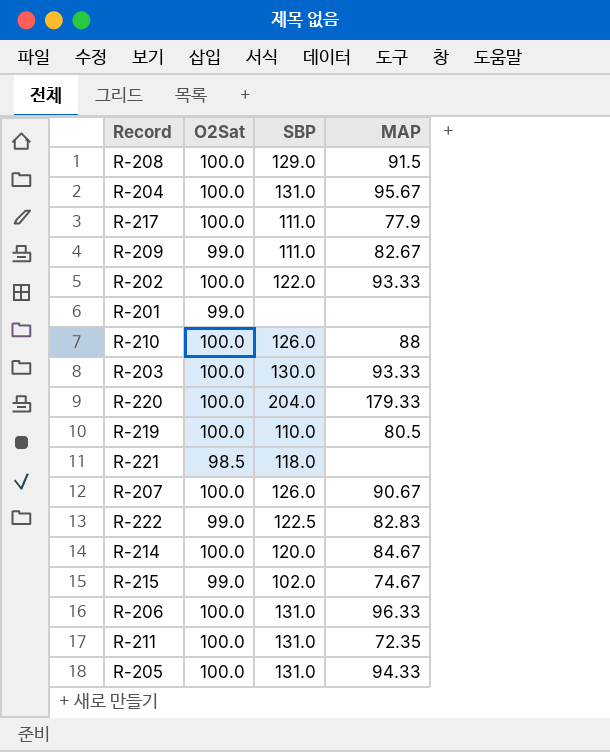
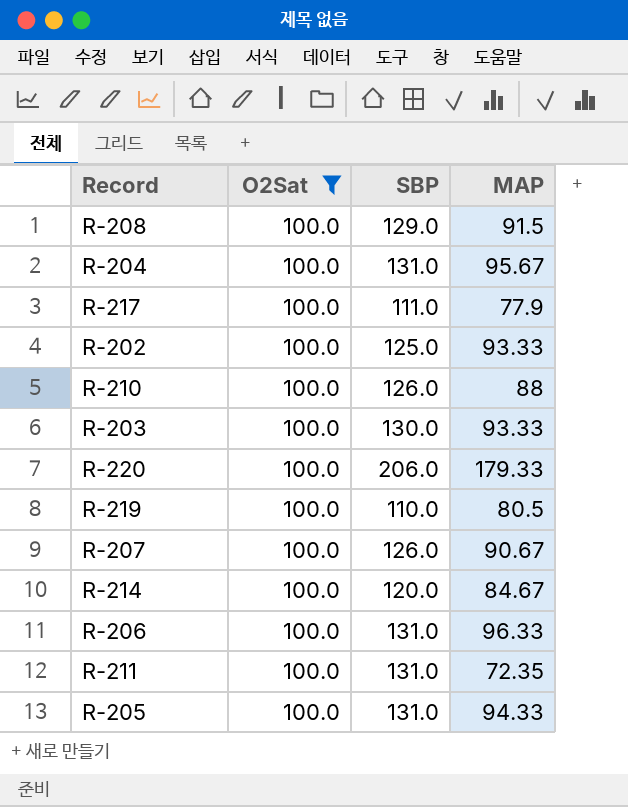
filter: none -> O2Sat = 100.0
R-202 | SBP: 122.0 -> 125.0
R-220 | SBP: 204.0 -> 206.0

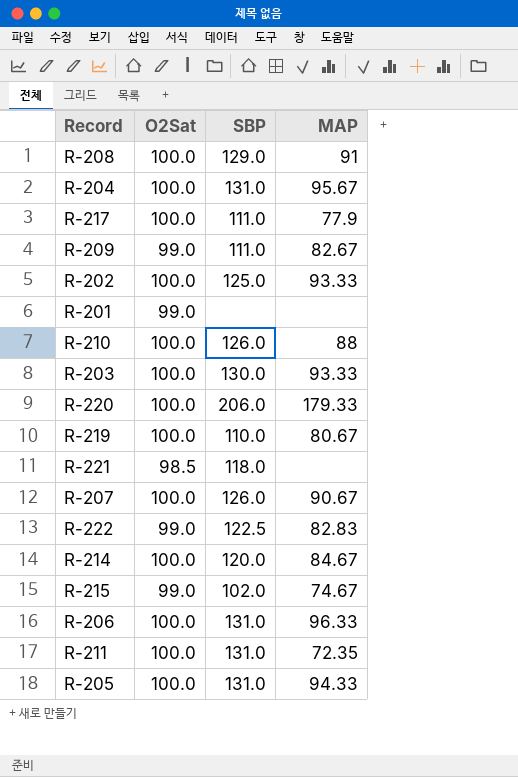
filter: O2Sat = 100.0 -> none
R-208 | MAP: 91.5 -> 91
R-219 | MAP: 80.5 -> 80.67

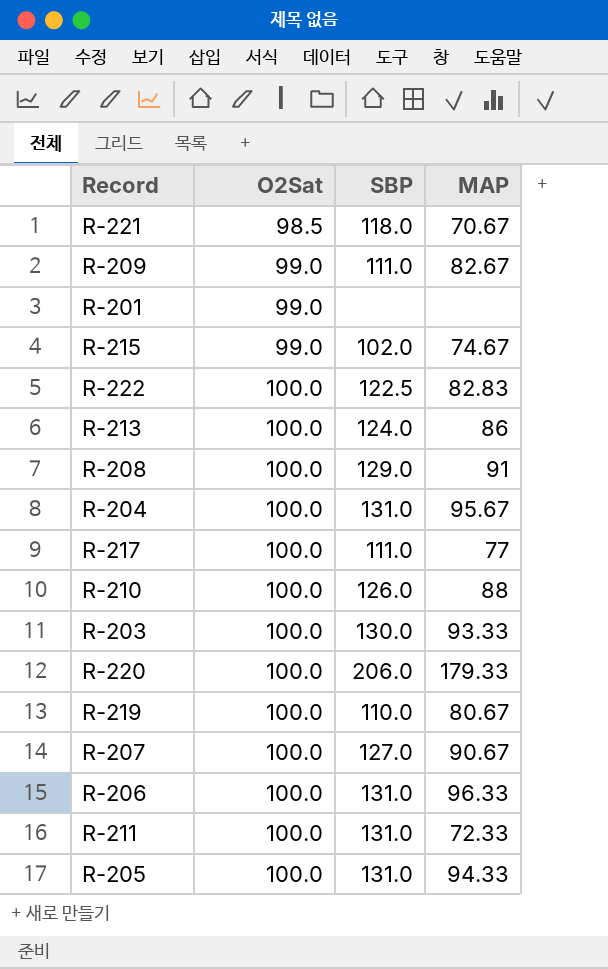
row order: none -> O2Sat ascending
row R-202: 100.0 | 125.0 | 93.33 -> none
row R-214: 100.0 | 120.0 | 84.67 -> none
R-221 | MAP: none -> 70.67
R-222 | O2Sat: 99.0 -> 100.0
row R-213: none -> 100.0 | 124.0 | 86
R-217 | MAP: 77.9 -> 77
R-207 | SBP: 126.0 -> 127.0
R-211 | MAP: 72.35 -> 72.33

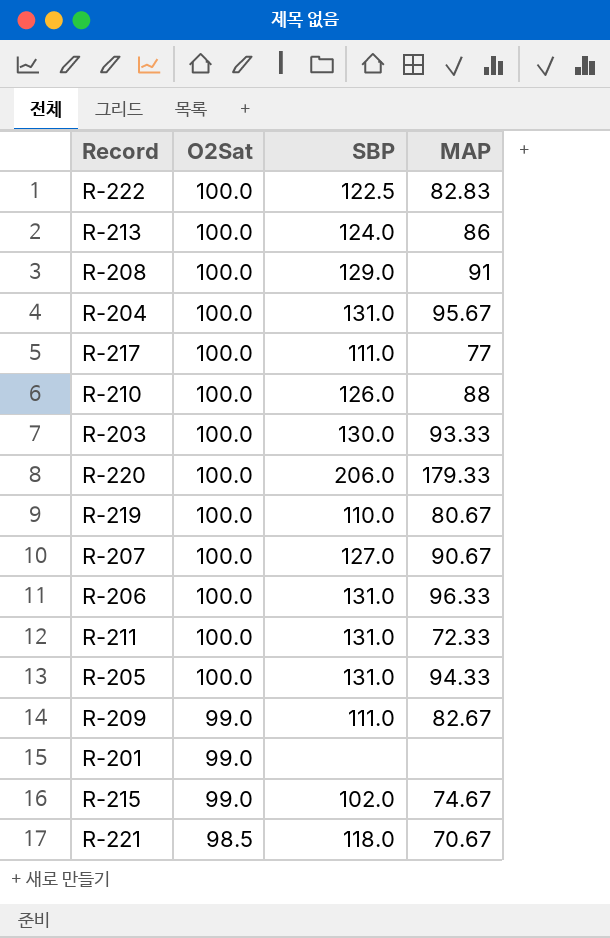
row order: O2Sat ascending -> O2Sat descending

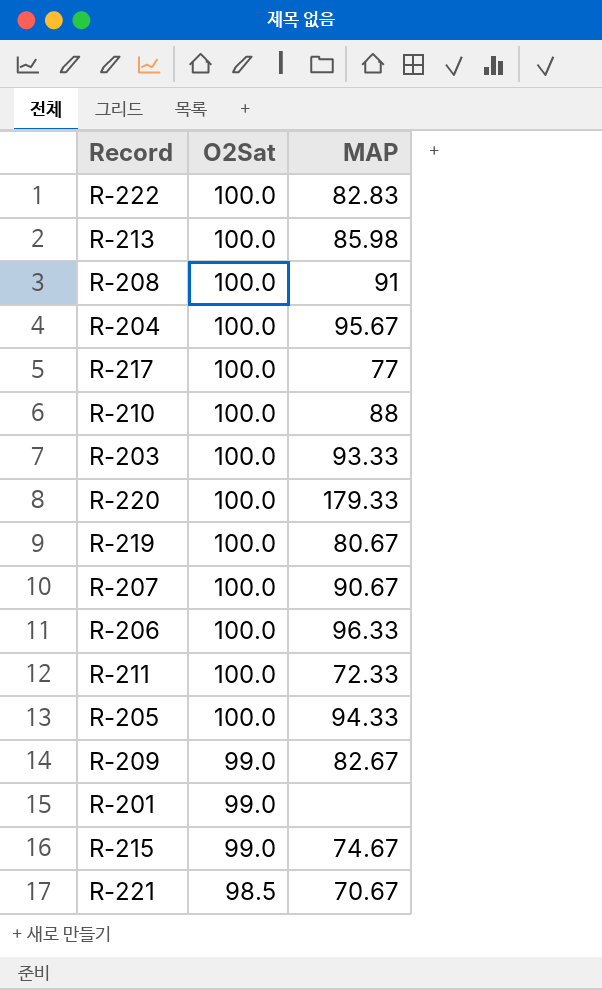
column SBP | position: 3 -> none
R-213 | MAP: 86 -> 85.98

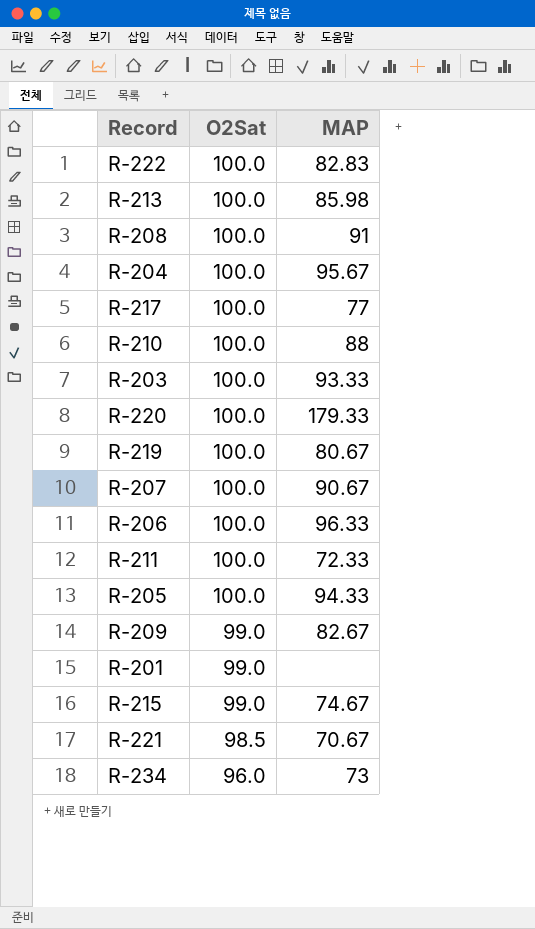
row R-234: none -> 96.0 | 73

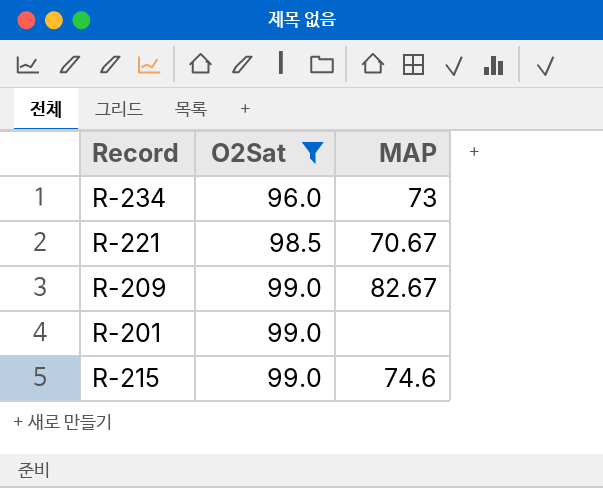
filter: none -> O2Sat != 100.0
row order: O2Sat descending -> O2Sat ascending
R-215 | MAP: 74.67 -> 74.6

